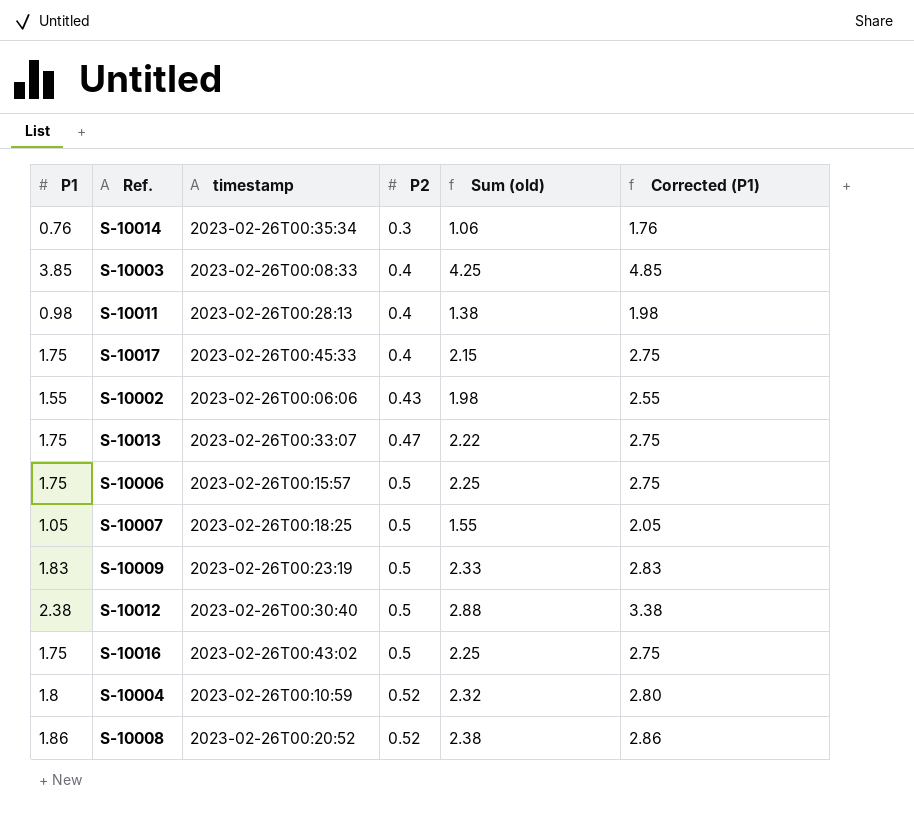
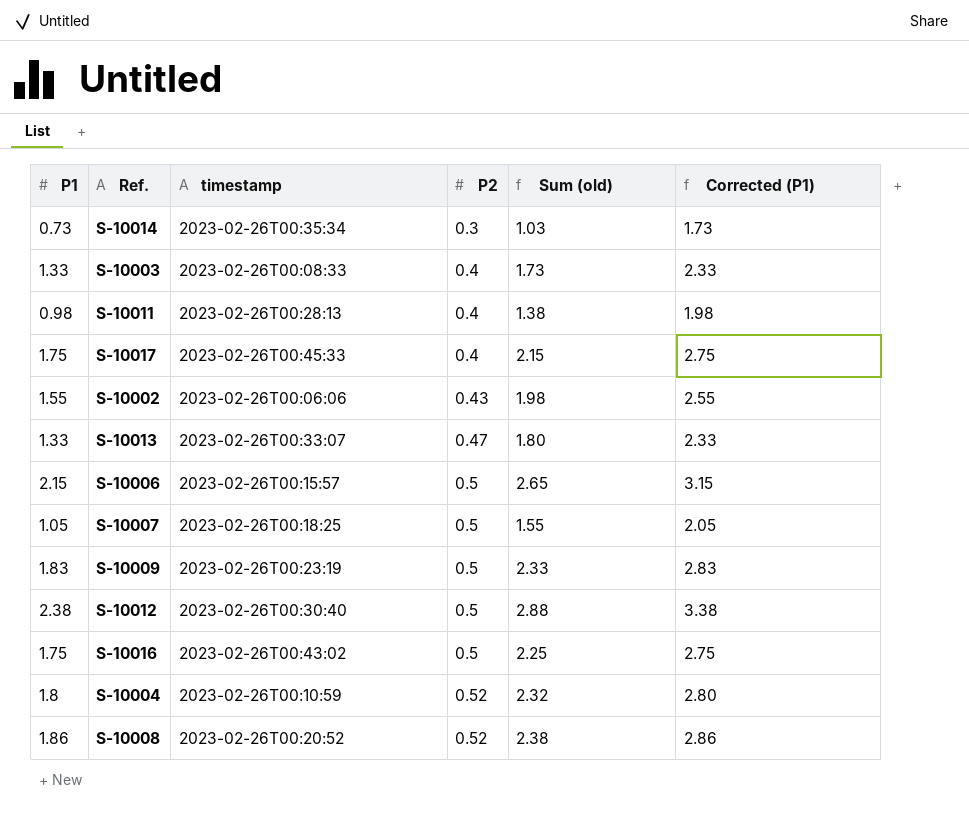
S-10014 | P1: 0.76 -> 0.73
S-10014 | Sum (old): 1.06 -> 1.03
S-10014 | Corrected (P1): 1.76 -> 1.73
S-10003 | P1: 3.85 -> 1.33
S-10003 | Sum (old): 4.25 -> 1.73
S-10003 | Corrected (P1): 4.85 -> 2.33
S-10013 | P1: 1.75 -> 1.33
S-10013 | Sum (old): 2.22 -> 1.80
S-10013 | Corrected (P1): 2.75 -> 2.33
S-10006 | P1: 1.75 -> 2.15
S-10006 | Sum (old): 2.25 -> 2.65
S-10006 | Corrected (P1): 2.75 -> 3.15

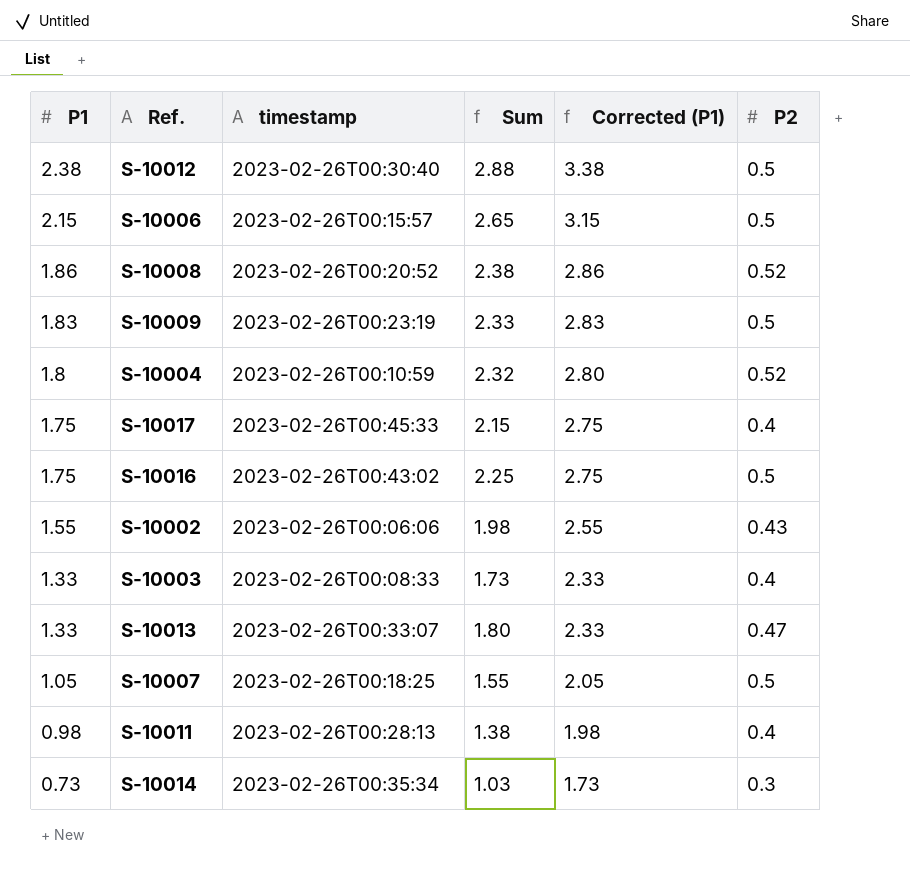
row order: P2 ascending -> P1 descending
column name: Sum (old) -> Sum
column P2 | position: 4 -> 6

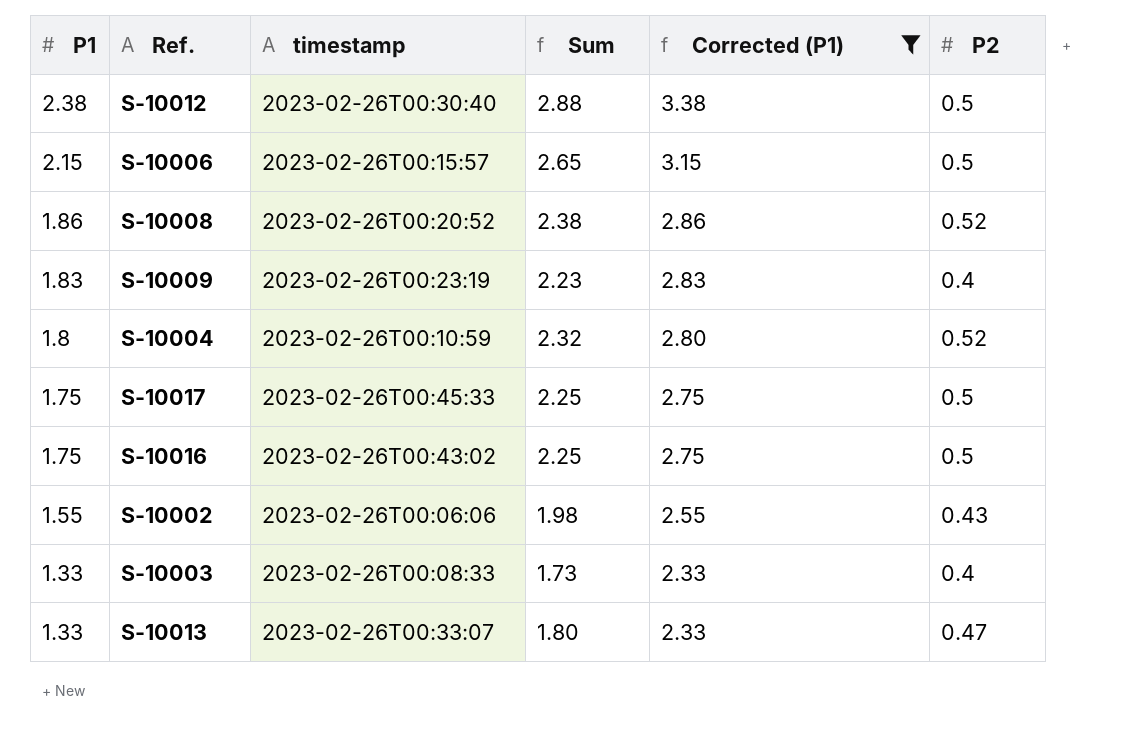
filter: none -> Corrected (P1) >= 2.33
S-10009 | Sum: 2.33 -> 2.23
S-10009 | P2: 0.5 -> 0.4
S-10017 | Sum: 2.15 -> 2.25
S-10017 | P2: 0.4 -> 0.5

